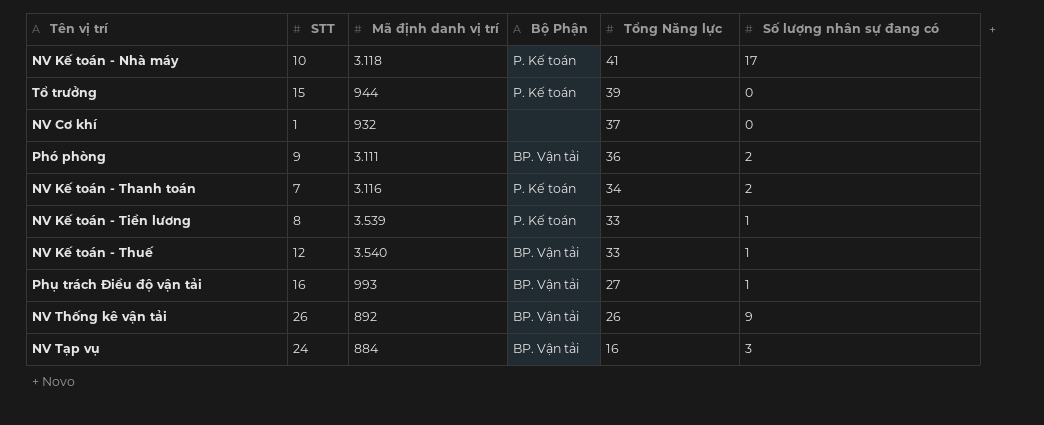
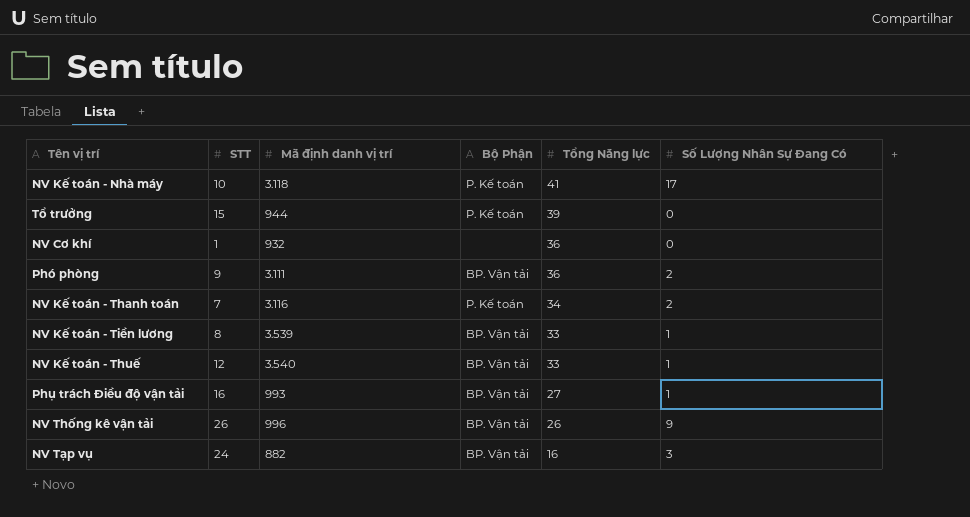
column name: Số lượng nhân sự đang có -> Số Lượng Nhân Sự Đang Có
NV Cơ khí | Tổng Năng lực: 37 -> 36
NV Kế toán - Tiền lương | Bộ Phận: P. Kế toán -> BP. Vận tải
NV Thống kê vận tải | Mã định danh vị trí: 892 -> 996
NV Tạp vụ | Mã định danh vị trí: 884 -> 882

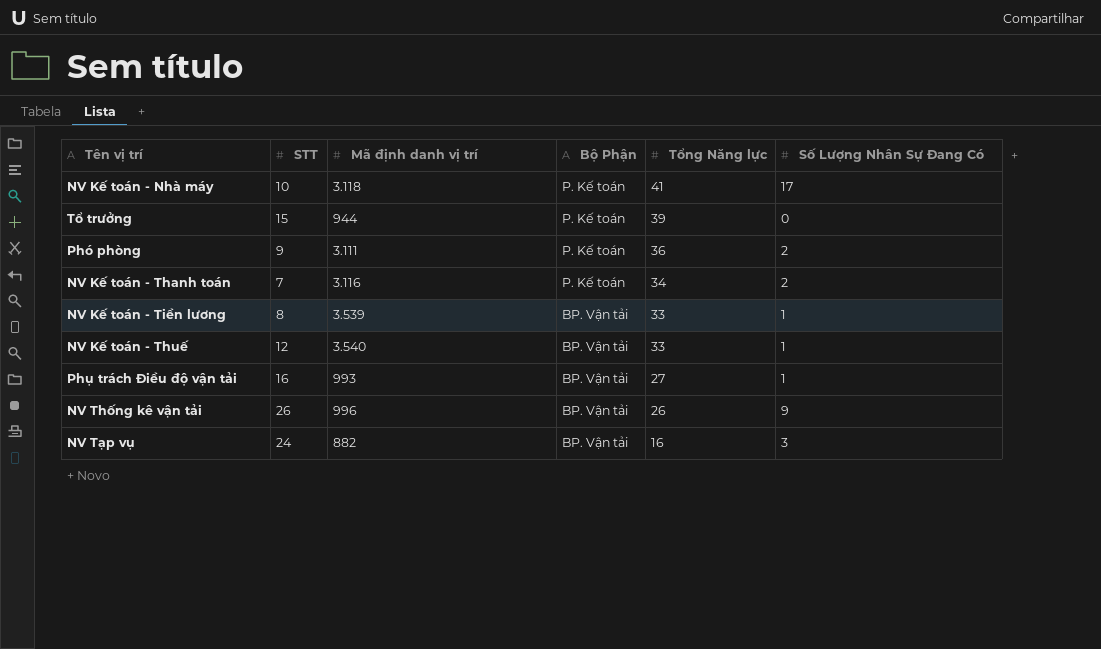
row NV Cơ khí: 1 | 932 | none | 36 | 0 -> none
Phó phòng | Bộ Phận: BP. Vận tải -> P. Kế toán

